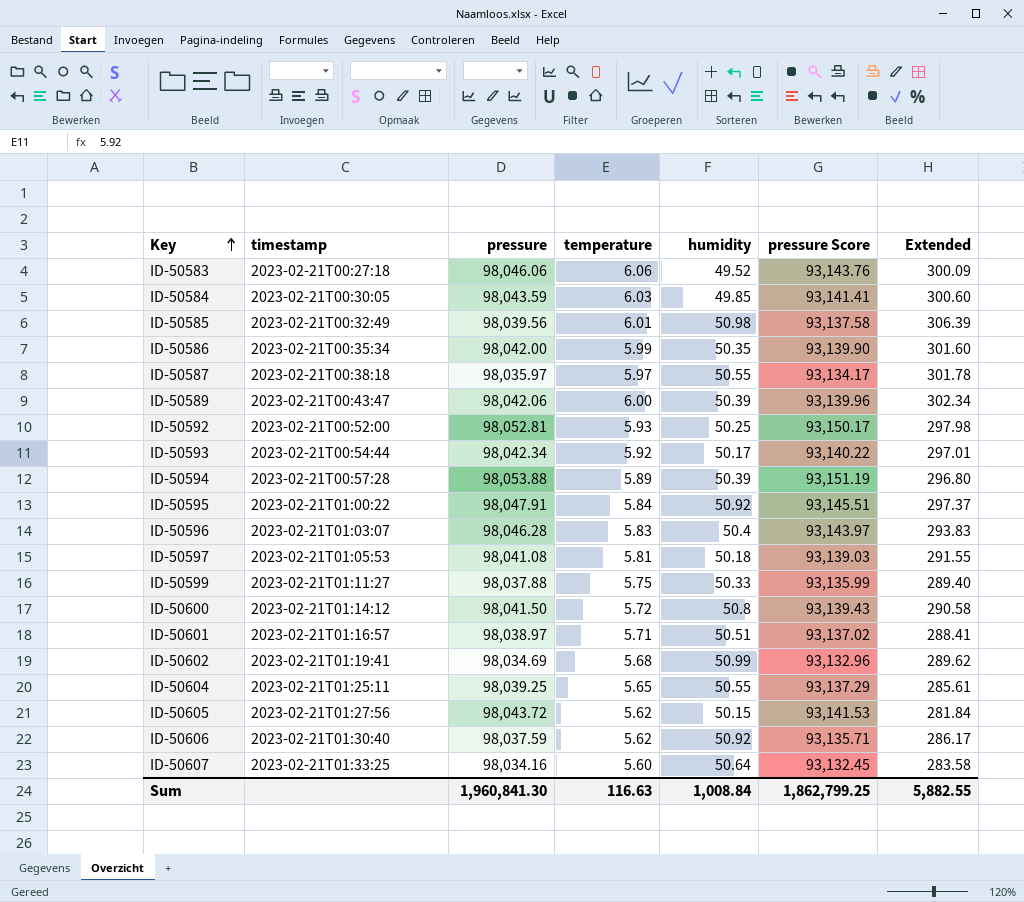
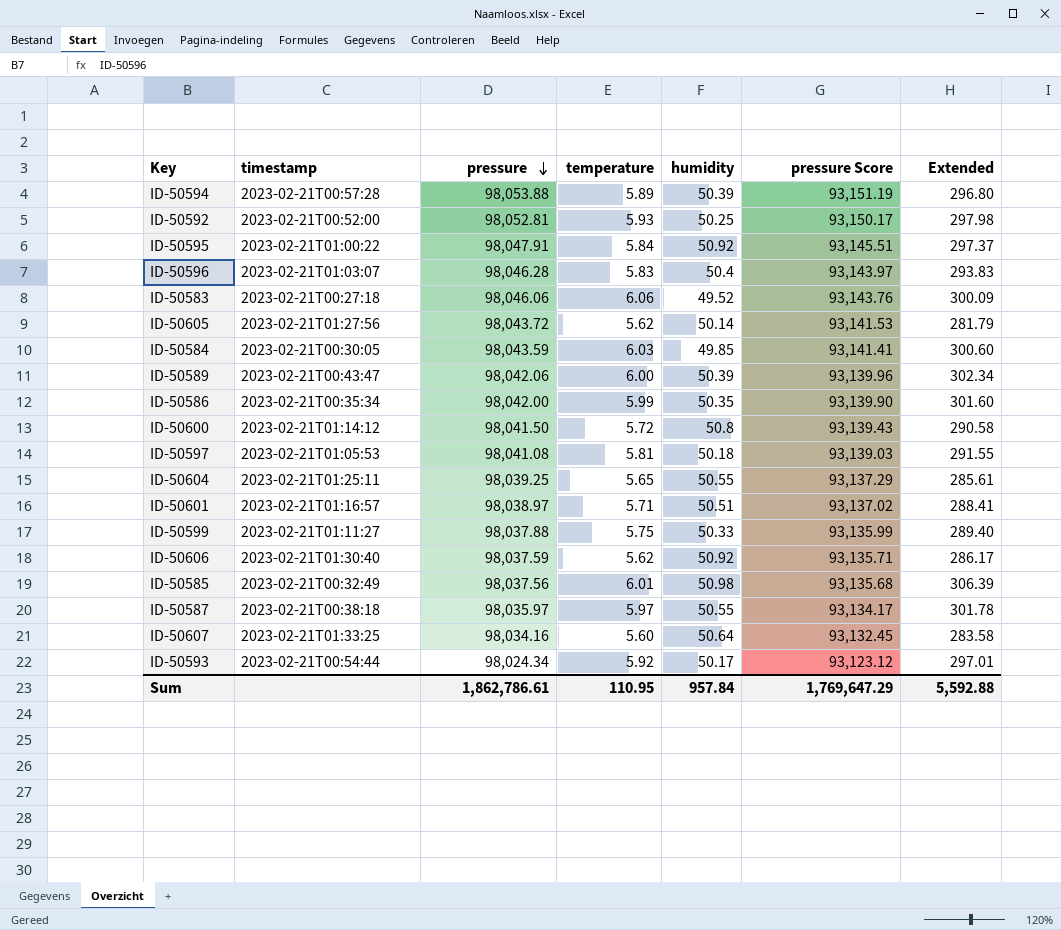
row order: Key ascending -> pressure descending
row ID-50602: 2023-02-21T01:19:41 | 98,034.69 | 5.68 | 50.99 | 93,132.96 | 289.62 -> none
ID-50605 | humidity: 50.15 -> 50.14
ID-50605 | Extended: 281.84 -> 281.79
ID-50585 | pressure: 98,039.56 -> 98,037.56
ID-50585 | pressure Score: 93,137.58 -> 93,135.68
ID-50593 | pressure: 98,042.34 -> 98,024.34
ID-50593 | pressure Score: 93,140.22 -> 93,123.12
Sum | pressure: 1,960,841.30 -> 1,862,786.61
Sum | temperature: 116.63 -> 110.95
Sum | humidity: 1,008.84 -> 957.84
Sum | pressure Score: 1,862,799.25 -> 1,769,647.29
Sum | Extended: 5,882.55 -> 5,592.88

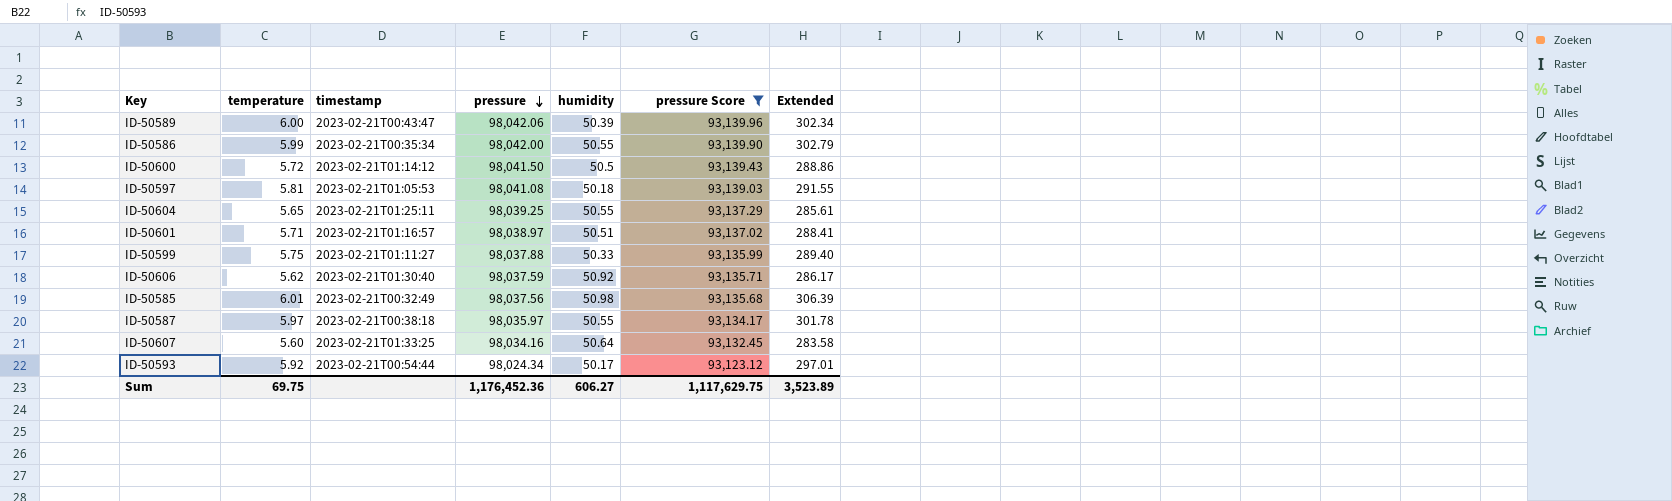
filter: none -> pressure Score <= 93,139.96
column temperature | position: 4 -> 2
ID-50586 | humidity: 50.35 -> 50.55
ID-50586 | Extended: 301.60 -> 302.79
ID-50600 | humidity: 50.8 -> 50.5
ID-50600 | Extended: 290.58 -> 288.86
Sum | temperature: 110.95 -> 69.75
Sum | pressure: 1,862,786.61 -> 1,176,452.36
Sum | humidity: 957.84 -> 606.27
Sum | pressure Score: 1,769,647.29 -> 1,117,629.75
Sum | Extended: 5,592.88 -> 3,523.89

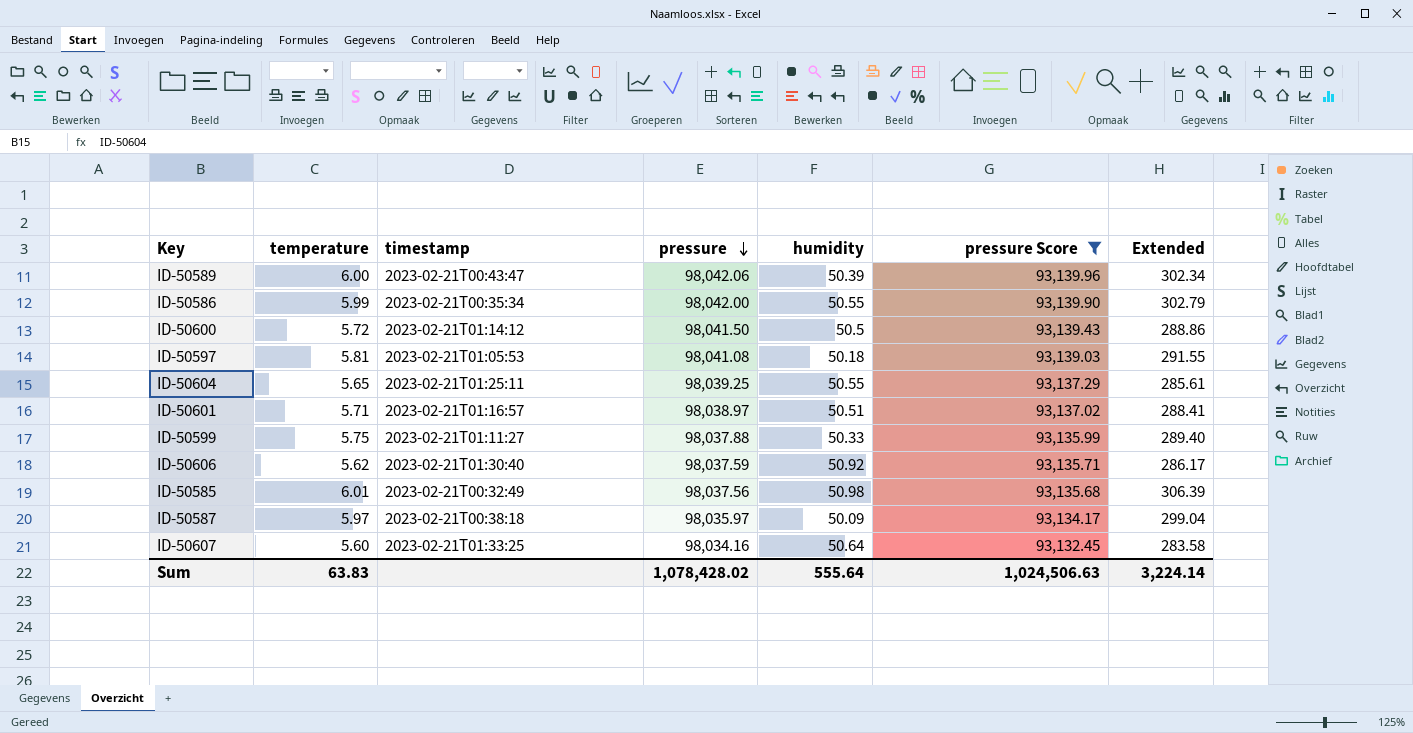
row ID-50593: 5.92 | 2023-02-21T00:54:44 | 98,024.34 | 50.17 | 93,123.12 | 297.01 -> none
ID-50587 | humidity: 50.55 -> 50.09
ID-50587 | Extended: 301.78 -> 299.04
Sum | temperature: 69.75 -> 63.83
Sum | pressure: 1,176,452.36 -> 1,078,428.02
Sum | humidity: 606.27 -> 555.64
Sum | pressure Score: 1,117,629.75 -> 1,024,506.63
Sum | Extended: 3,523.89 -> 3,224.14

